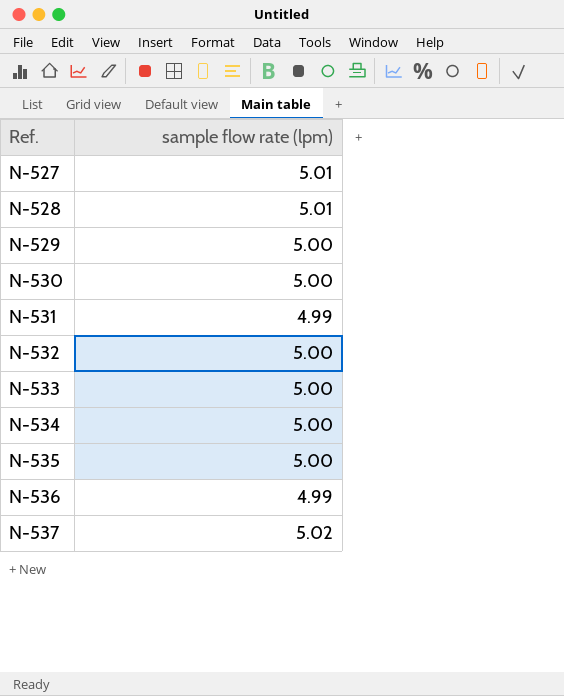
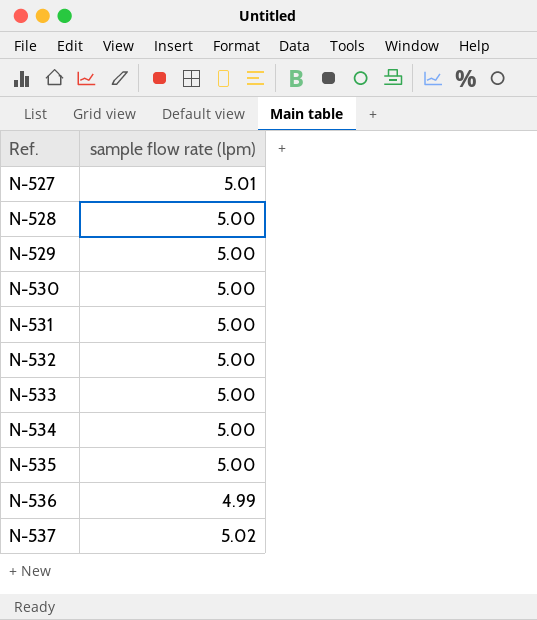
N-528 | sample flow rate (lpm): 5.01 -> 5.00
N-531 | sample flow rate (lpm): 4.99 -> 5.00

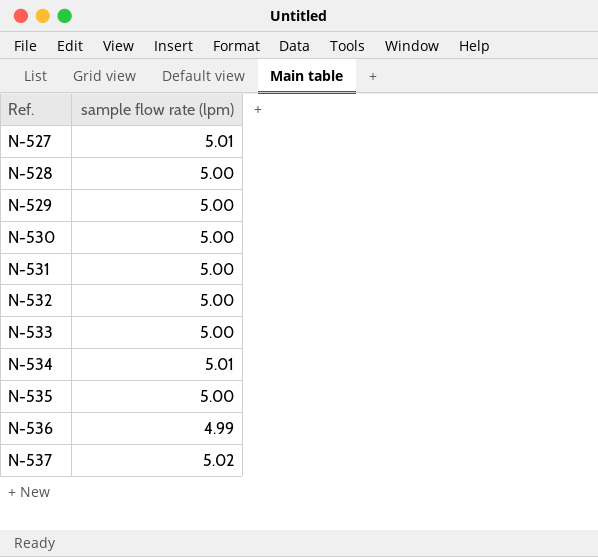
N-534 | sample flow rate (lpm): 5.00 -> 5.01

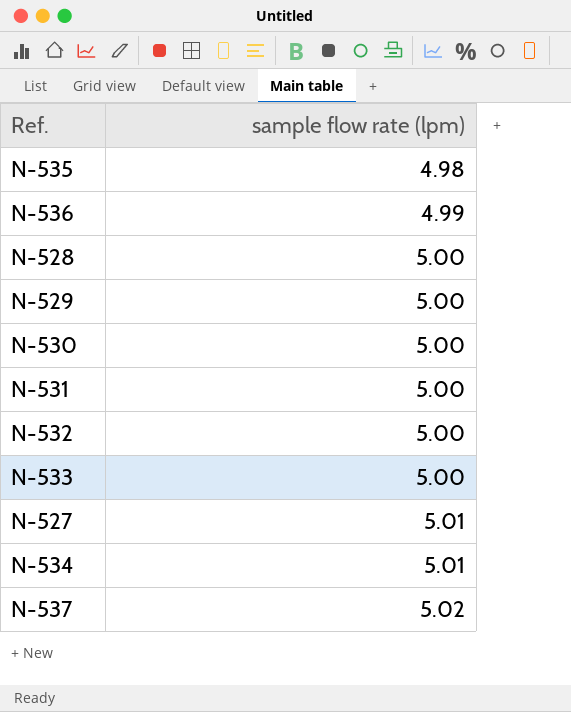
row order: Ref. ascending -> sample flow rate (lpm) ascending
N-535 | sample flow rate (lpm): 5.00 -> 4.98

